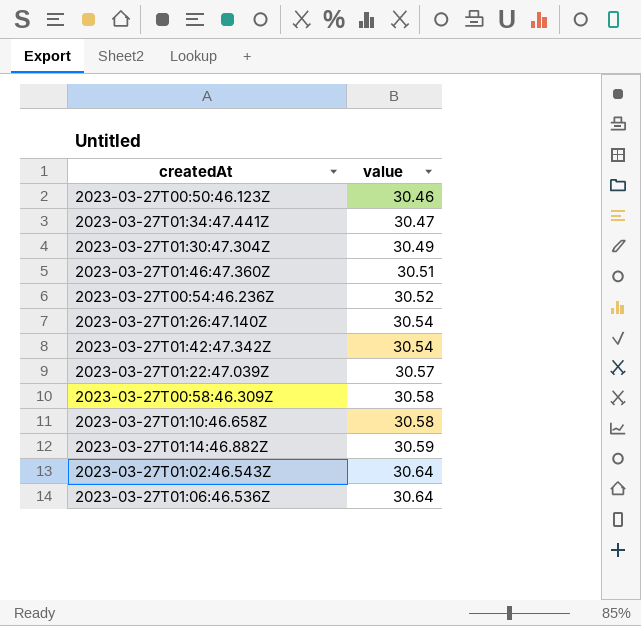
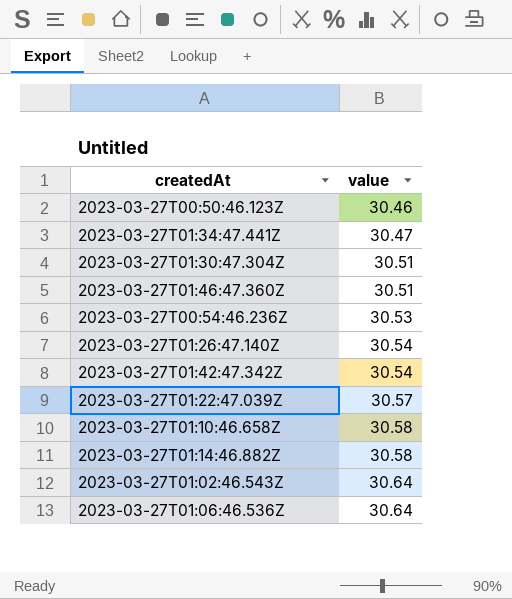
row 2023-03-27T00:58:46.309Z: 30.58 -> none
2023-03-27T01:30:47.304Z | value: 30.49 -> 30.51
2023-03-27T00:54:46.236Z | value: 30.52 -> 30.53
2023-03-27T01:14:46.882Z | value: 30.59 -> 30.58

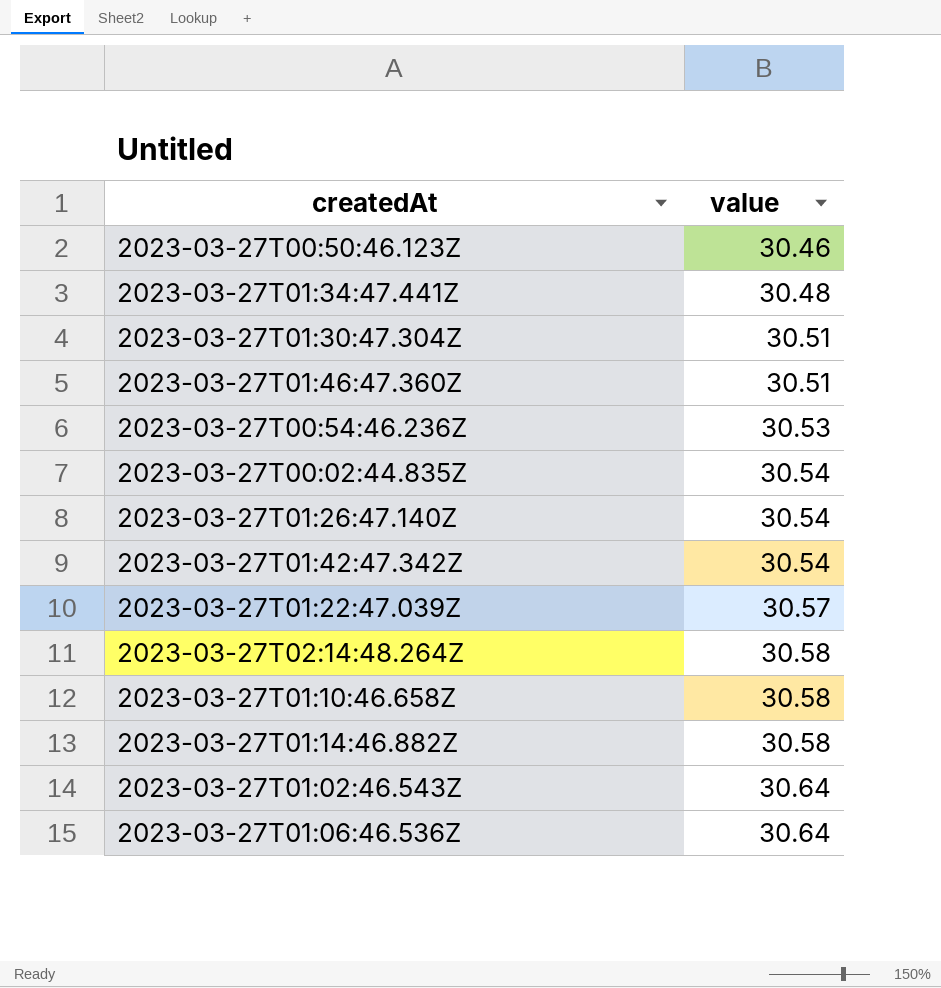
2023-03-27T01:34:47.441Z | value: 30.47 -> 30.48
row 2023-03-27T00:02:44.835Z: none -> 30.54
row 2023-03-27T02:14:48.264Z: none -> 30.58

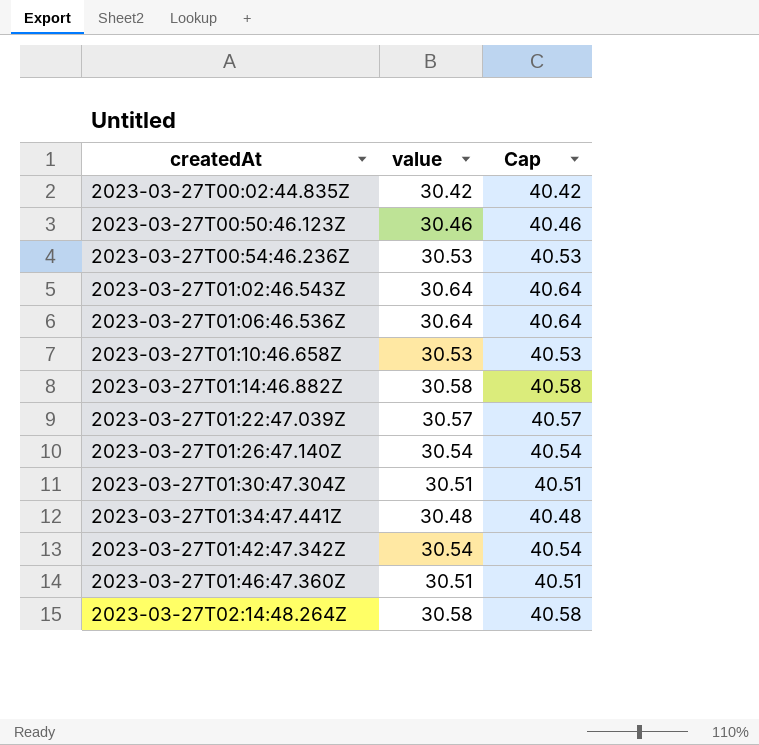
row order: value ascending -> createdAt ascending
column Cap | formula: none -> [value] + 10
2023-03-27T00:02:44.835Z | value: 30.54 -> 30.42
2023-03-27T01:10:46.658Z | value: 30.58 -> 30.53

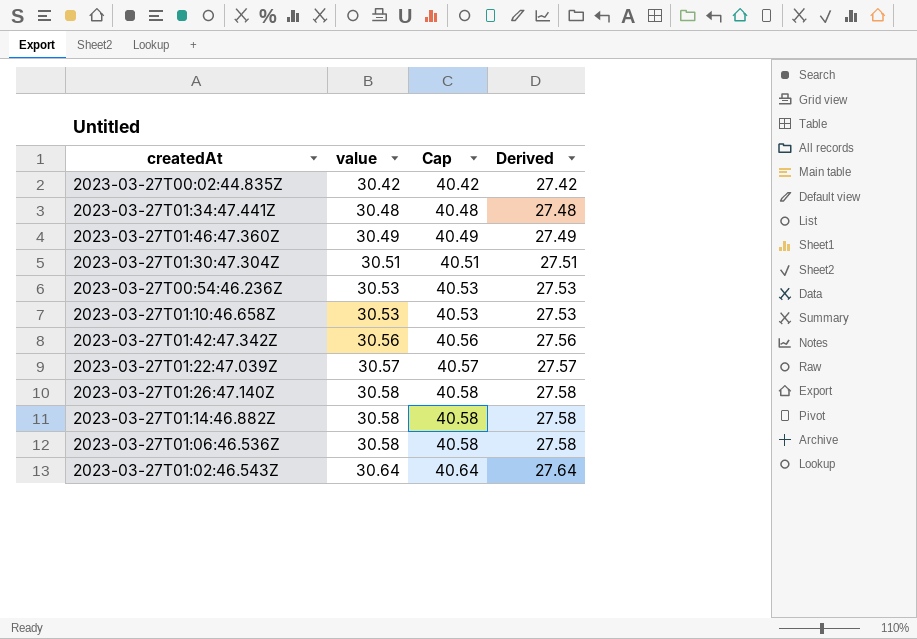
row order: createdAt ascending -> value ascending
column Derived | formula: none -> [value] - 3
row 2023-03-27T00:50:46.123Z: 30.46 | 40.46 -> none
row 2023-03-27T02:14:48.264Z: 30.58 | 40.58 -> none
2023-03-27T01:46:47.360Z | value: 30.51 -> 30.49
2023-03-27T01:46:47.360Z | Cap: 40.51 -> 40.49
2023-03-27T01:42:47.342Z | value: 30.54 -> 30.56
2023-03-27T01:42:47.342Z | Cap: 40.54 -> 40.56
2023-03-27T01:26:47.140Z | value: 30.54 -> 30.58
2023-03-27T01:26:47.140Z | Cap: 40.54 -> 40.58
2023-03-27T01:06:46.536Z | value: 30.64 -> 30.58
2023-03-27T01:06:46.536Z | Cap: 40.64 -> 40.58

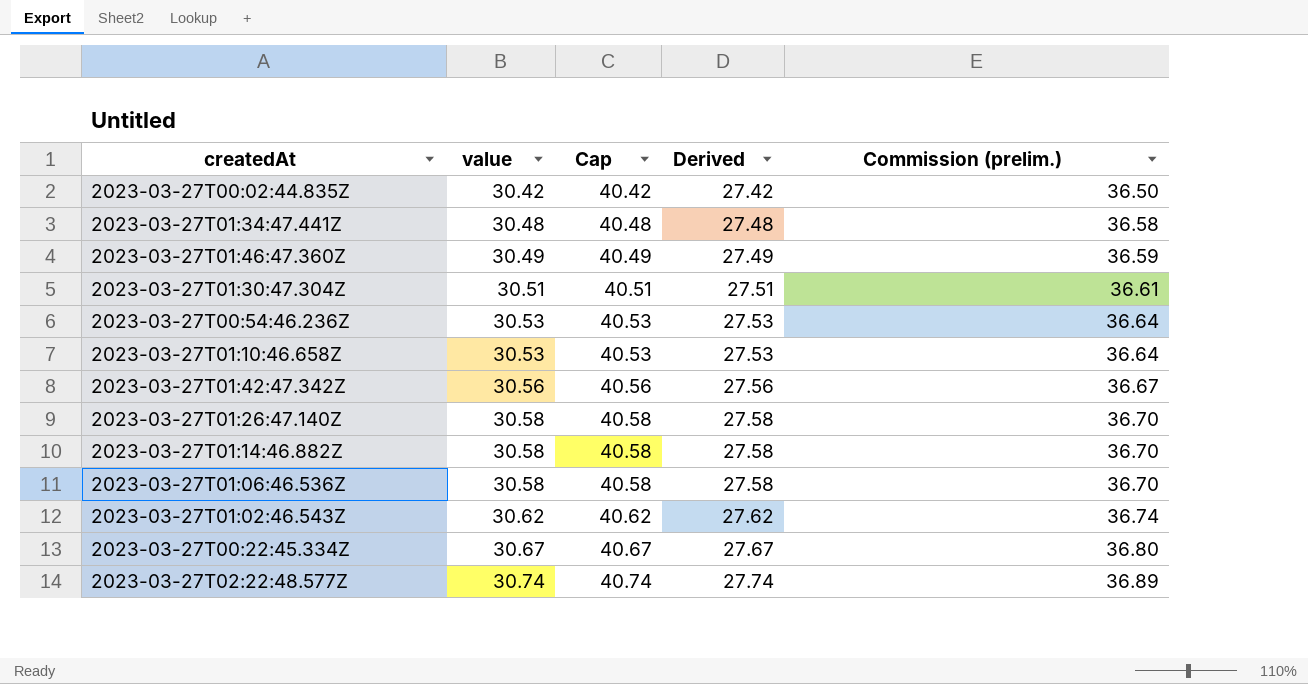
column Commission (prelim.) | formula: none -> [value] * 1.2
row 2023-03-27T01:22:47.039Z: 30.57 | 40.57 | 27.57 -> none
2023-03-27T01:02:46.543Z | value: 30.64 -> 30.62
2023-03-27T01:02:46.543Z | Cap: 40.64 -> 40.62
2023-03-27T01:02:46.543Z | Derived: 27.64 -> 27.62
row 2023-03-27T00:22:45.334Z: none -> 30.67 | 40.67 | 27.67 | 36.80
row 2023-03-27T02:22:48.577Z: none -> 30.74 | 40.74 | 27.74 | 36.89

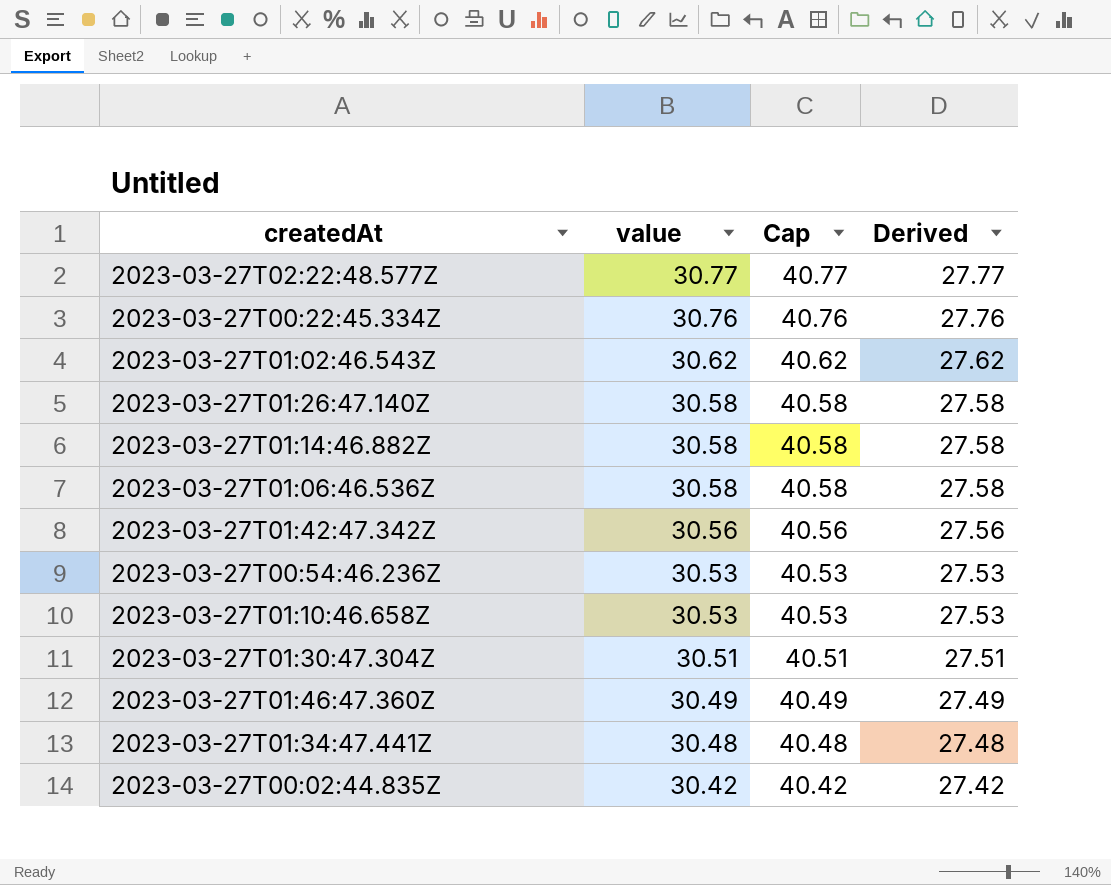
row order: value ascending -> value descending
column Commission (prelim.) | formula: [value] * 1.2 -> none
2023-03-27T02:22:48.577Z | value: 30.74 -> 30.77
2023-03-27T02:22:48.577Z | Cap: 40.74 -> 40.77
2023-03-27T02:22:48.577Z | Derived: 27.74 -> 27.77
2023-03-27T00:22:45.334Z | value: 30.67 -> 30.76
2023-03-27T00:22:45.334Z | Cap: 40.67 -> 40.76
2023-03-27T00:22:45.334Z | Derived: 27.67 -> 27.76

